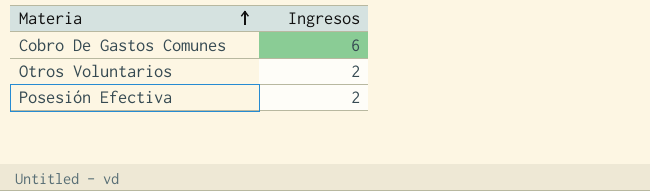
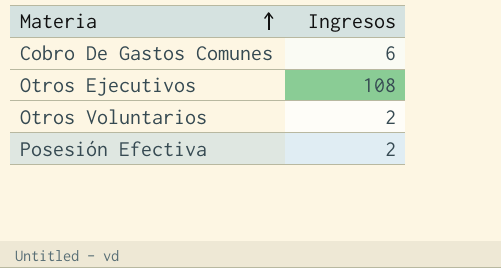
row Otros Ejecutivos: none -> 108

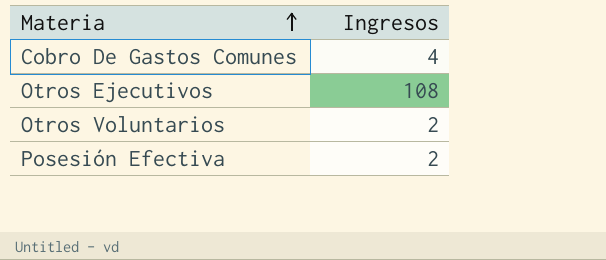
Cobro De Gastos Comunes | Ingresos: 6 -> 4

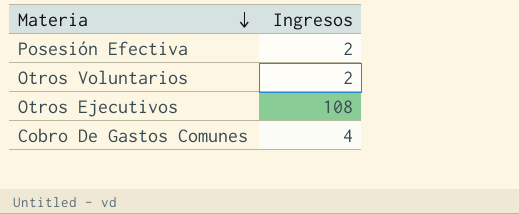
row order: Materia ascending -> Materia descending

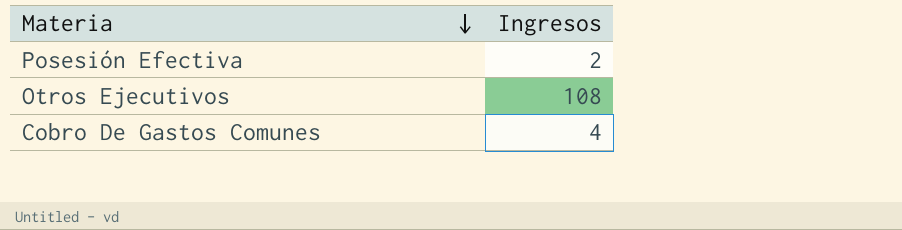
row Otros Voluntarios: 2 -> none

